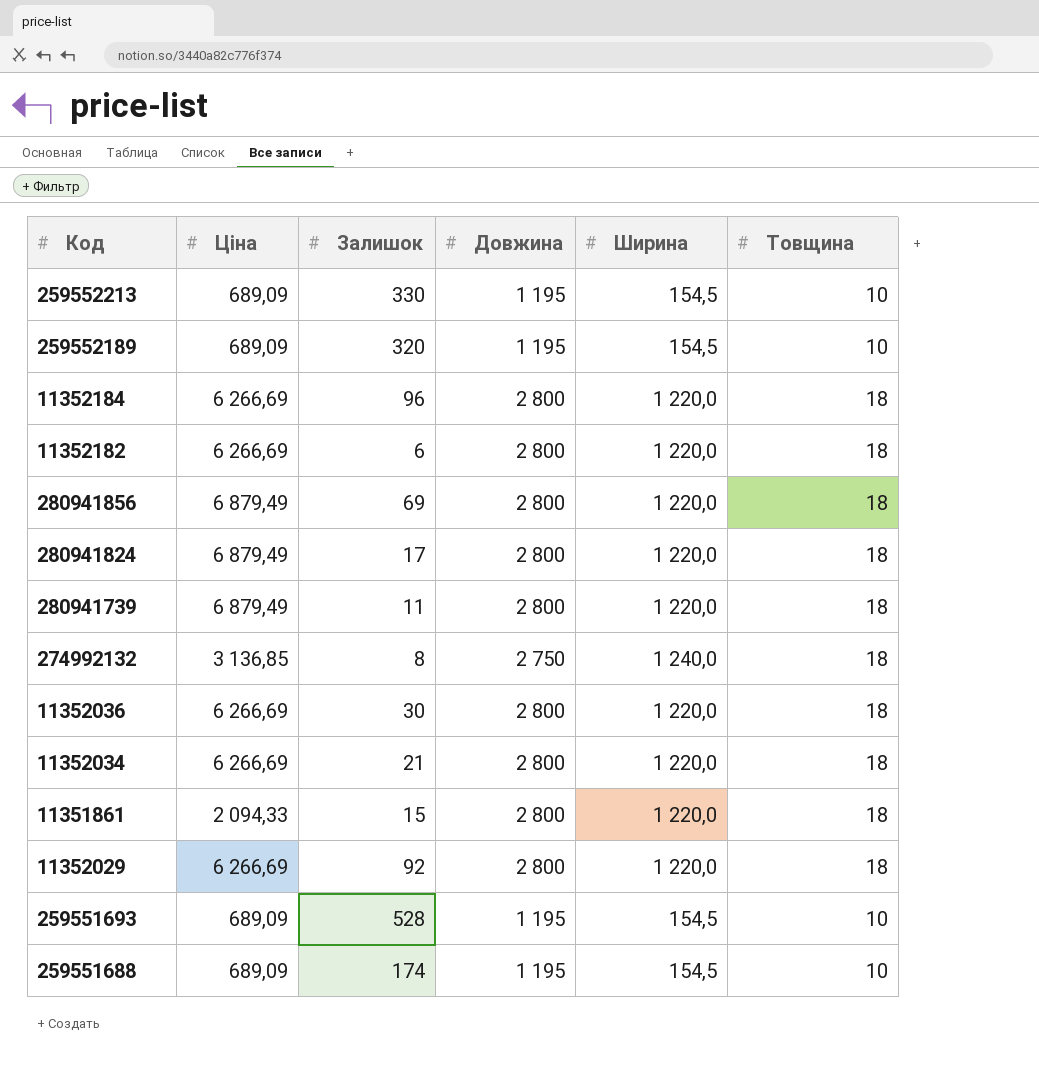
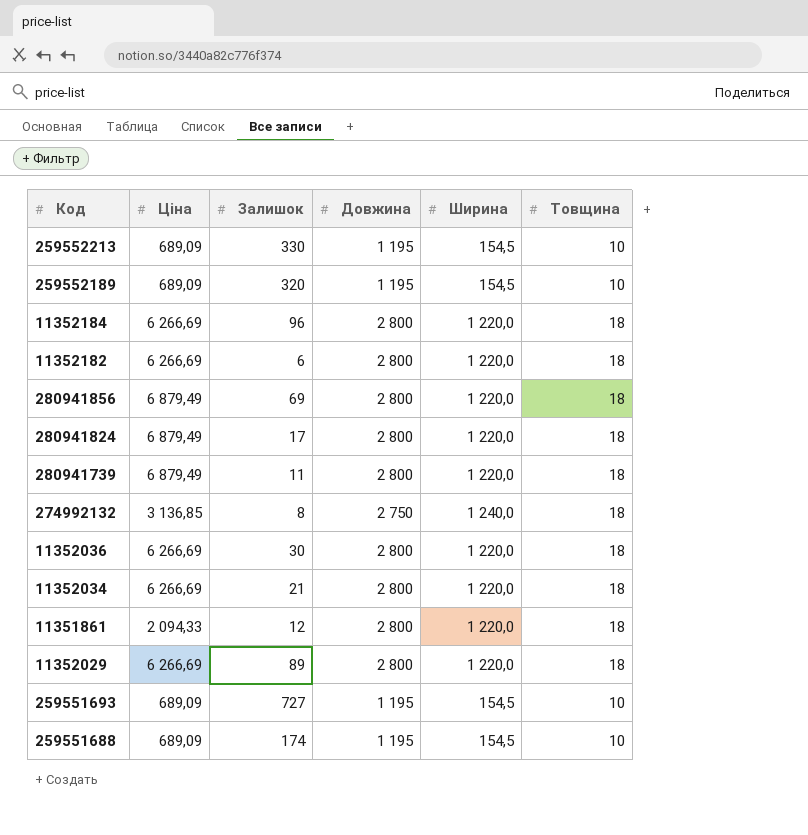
11351861 | Залишок: 15 -> 12
11352029 | Залишок: 92 -> 89
259551693 | Залишок: 528 -> 727

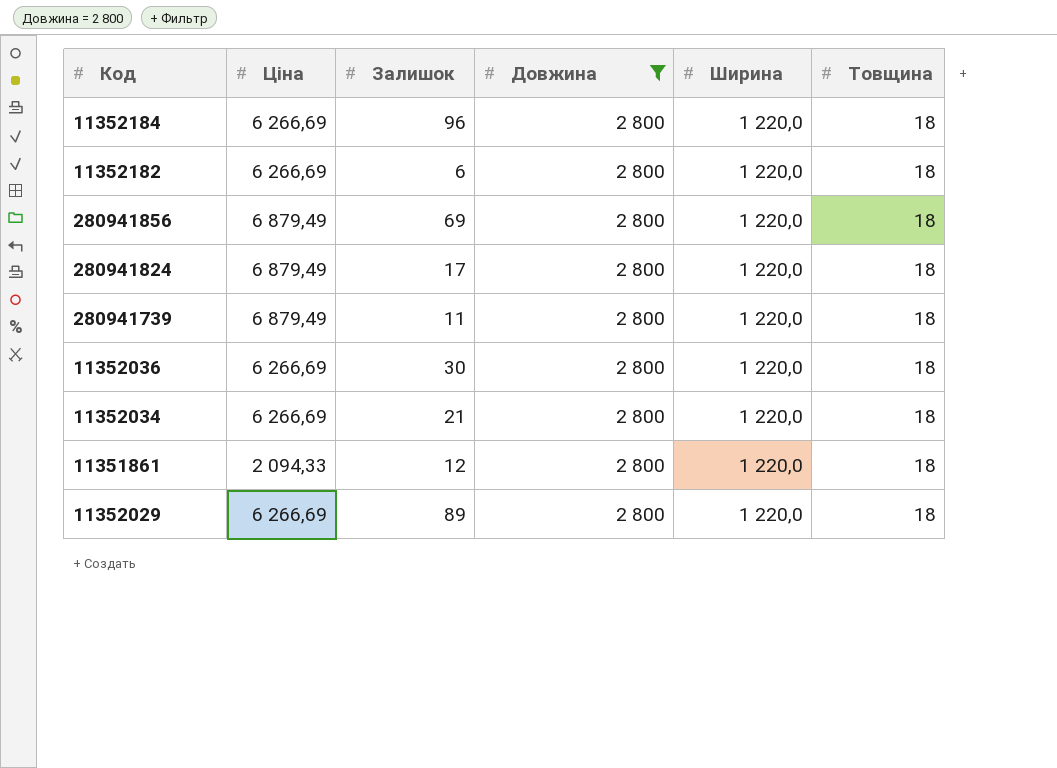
filter: none -> Довжина = 2 800

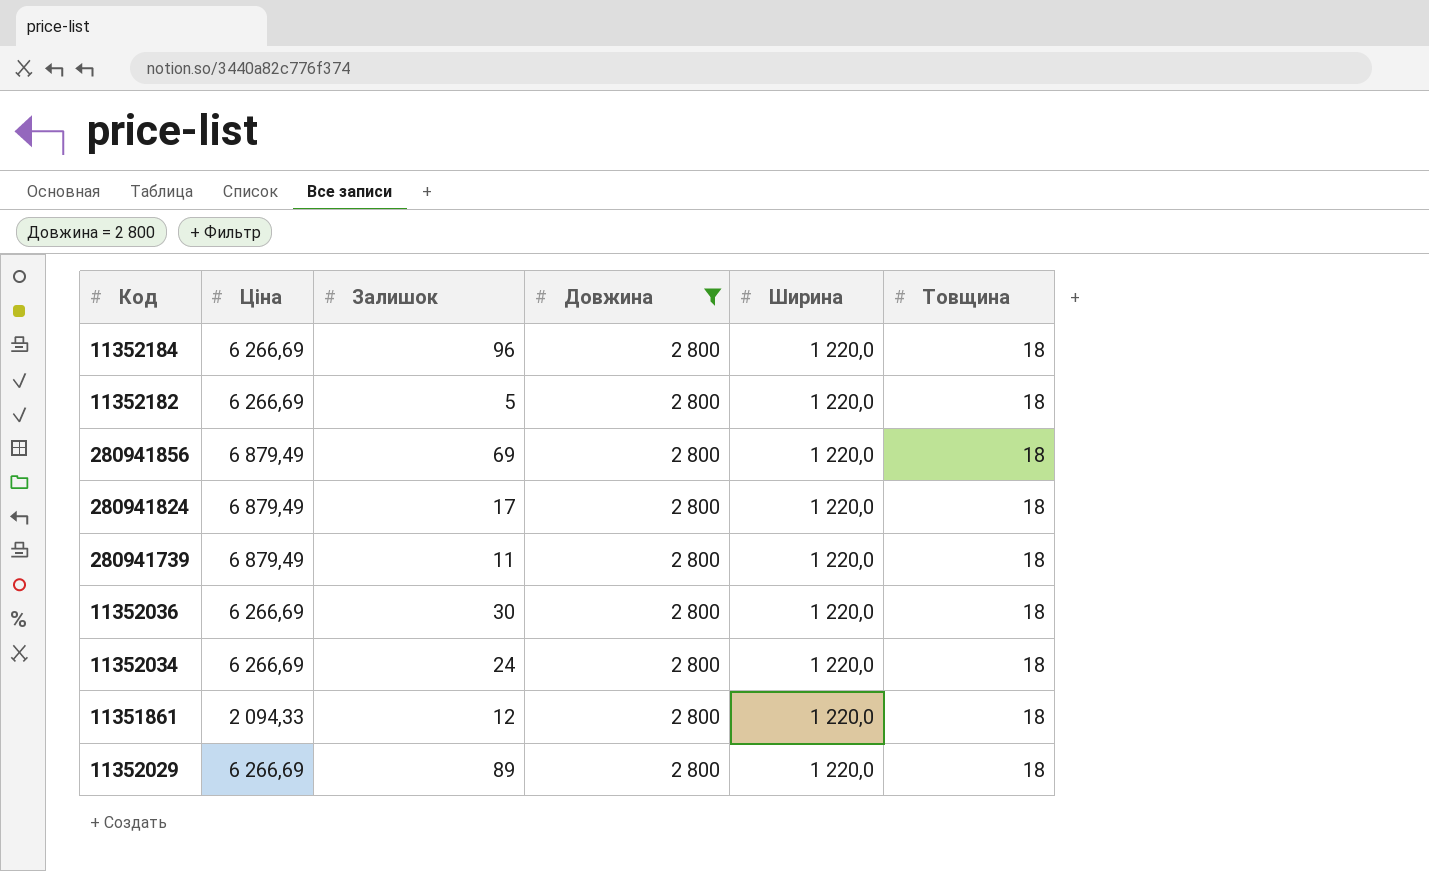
11352182 | Залишок: 6 -> 5
11352034 | Залишок: 21 -> 24

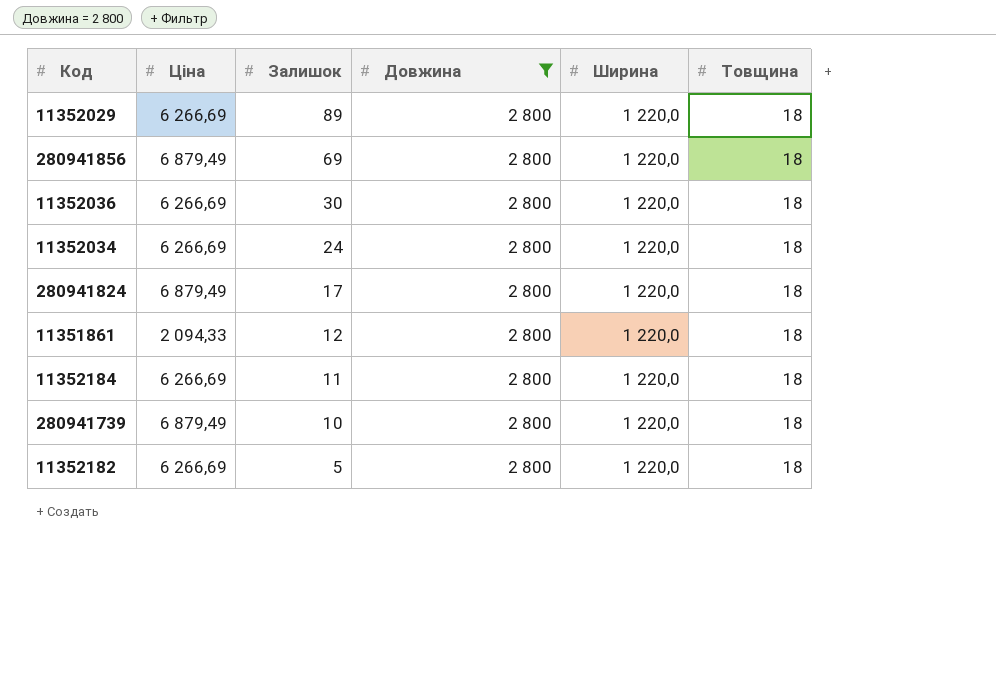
row order: none -> Залишок descending
11352184 | Залишок: 96 -> 11
280941739 | Залишок: 11 -> 10

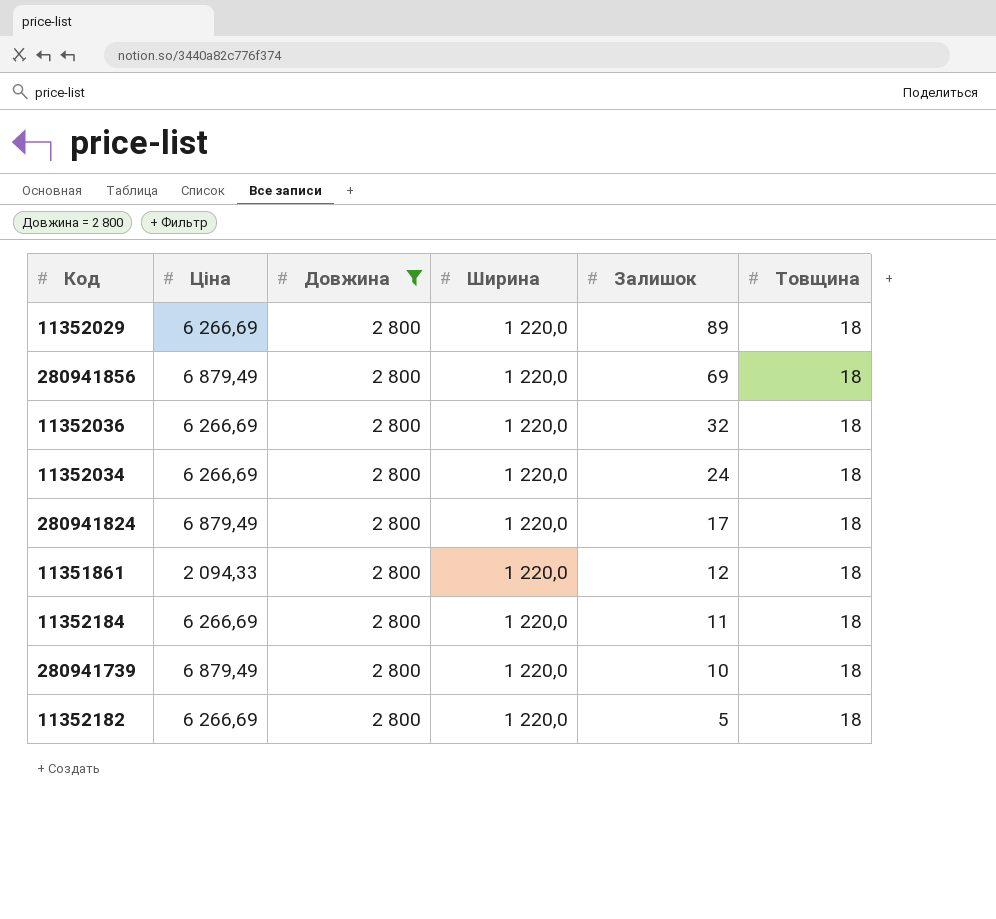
column Залишок | position: 3 -> 5
11352036 | Залишок: 30 -> 32

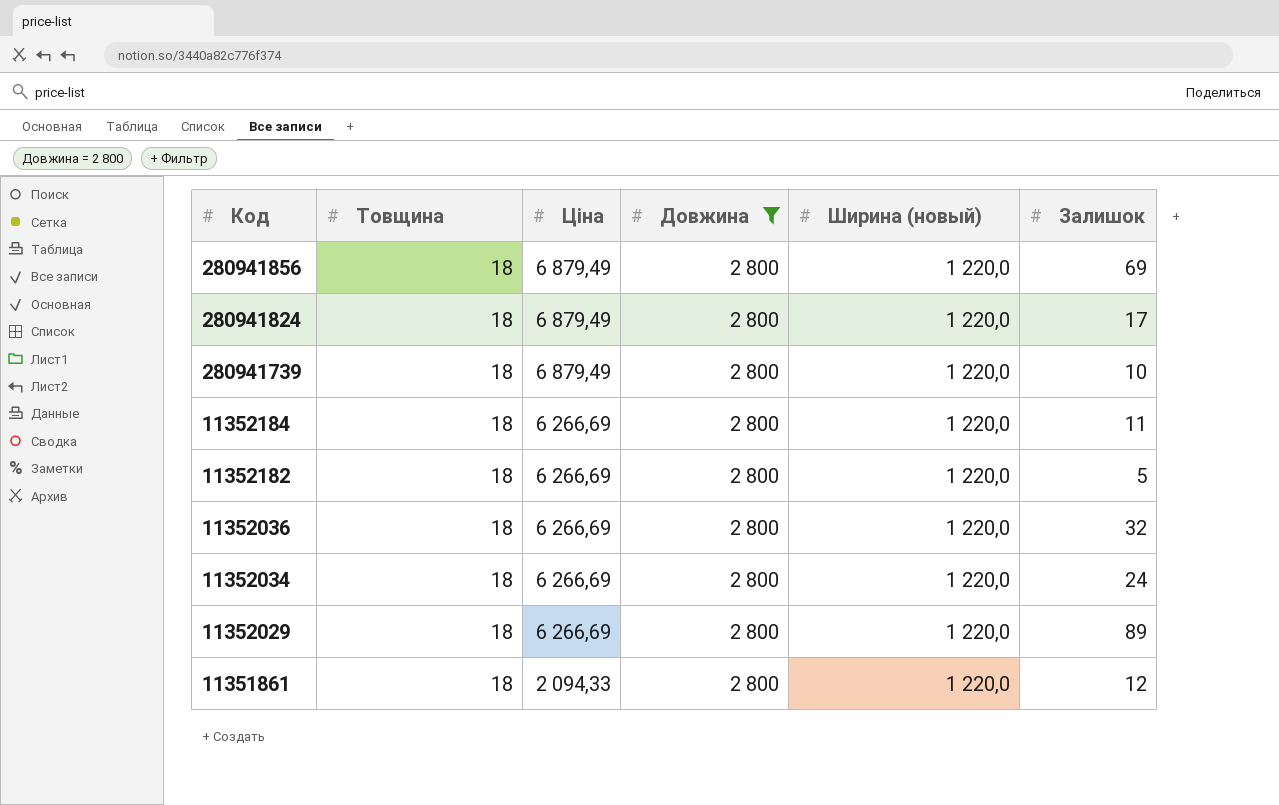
row order: Залишок descending -> Код descending
column Товщина | position: 6 -> 2
column name: Ширина -> Ширина (новый)

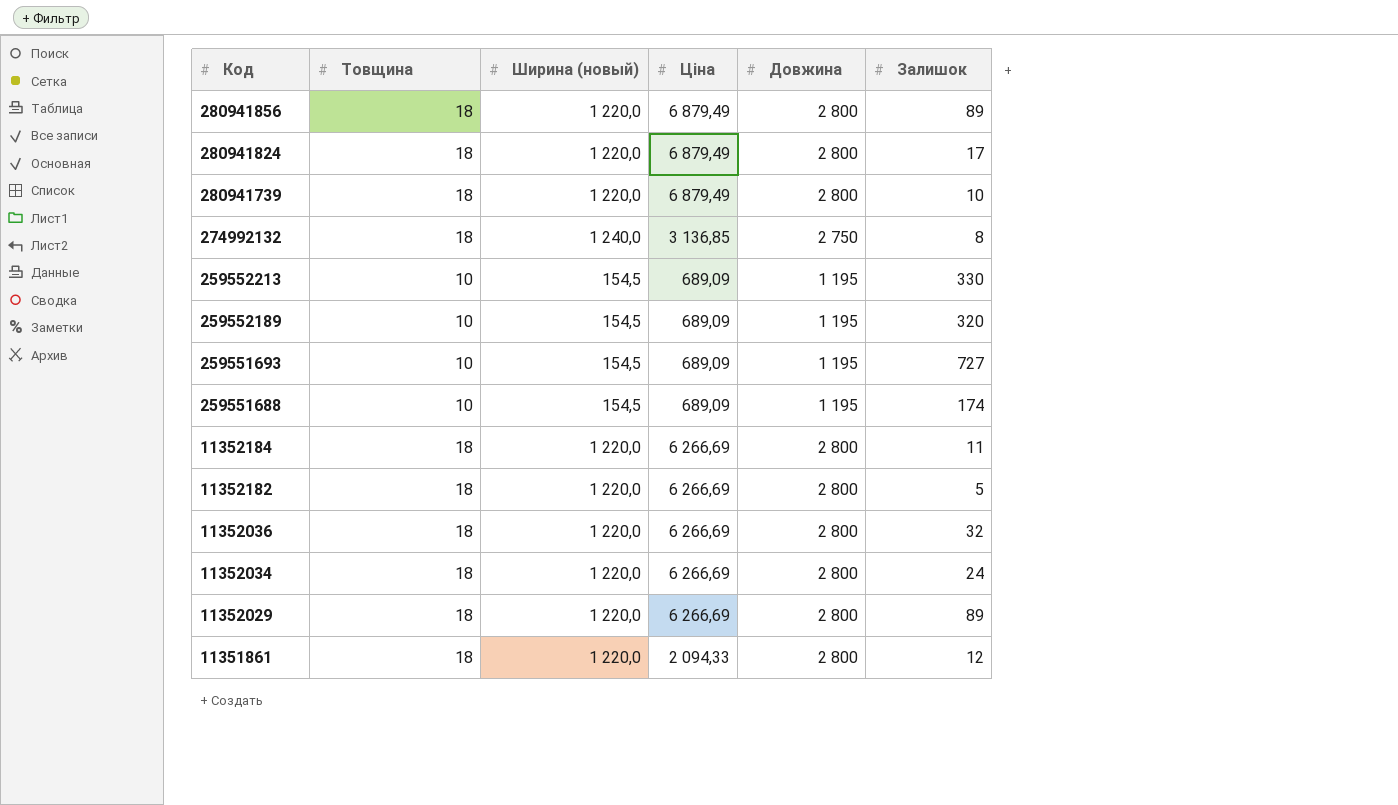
filter: Довжина = 2 800 -> none
column Ширина (новый) | position: 5 -> 3
280941856 | Залишок: 69 -> 89

